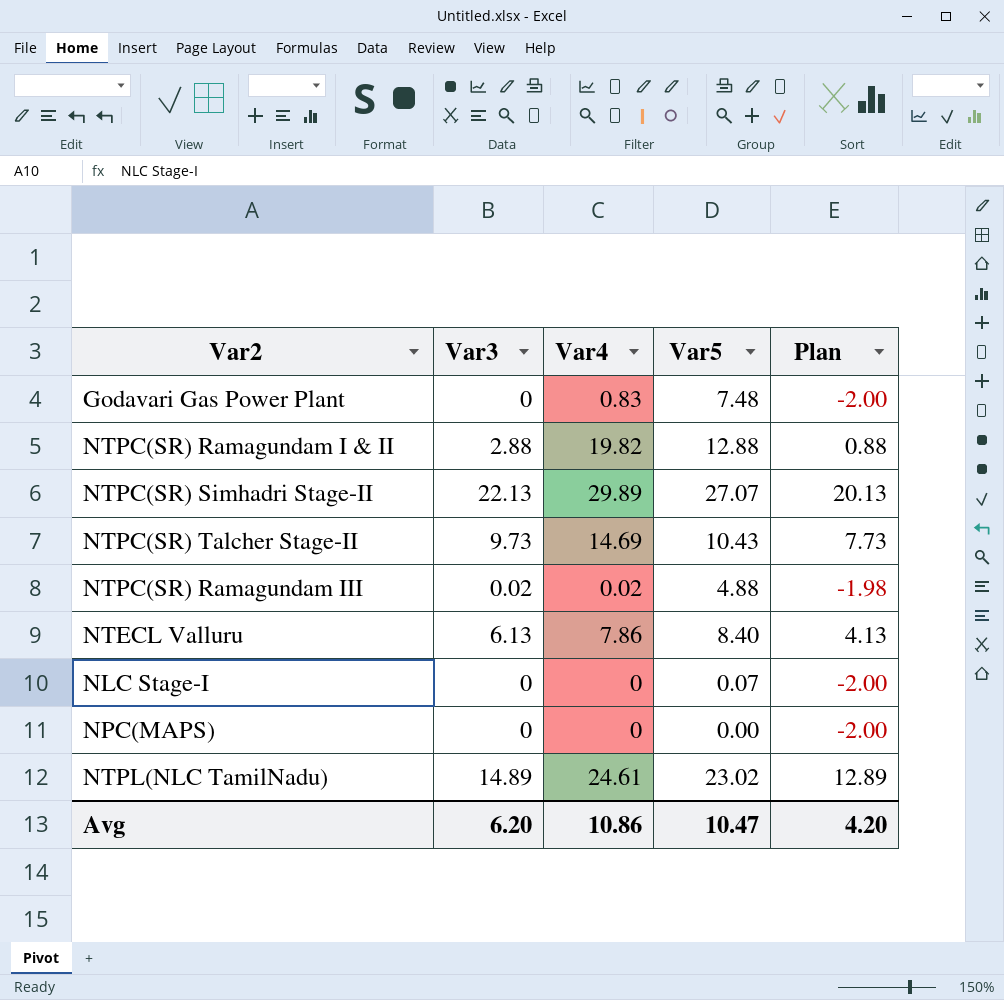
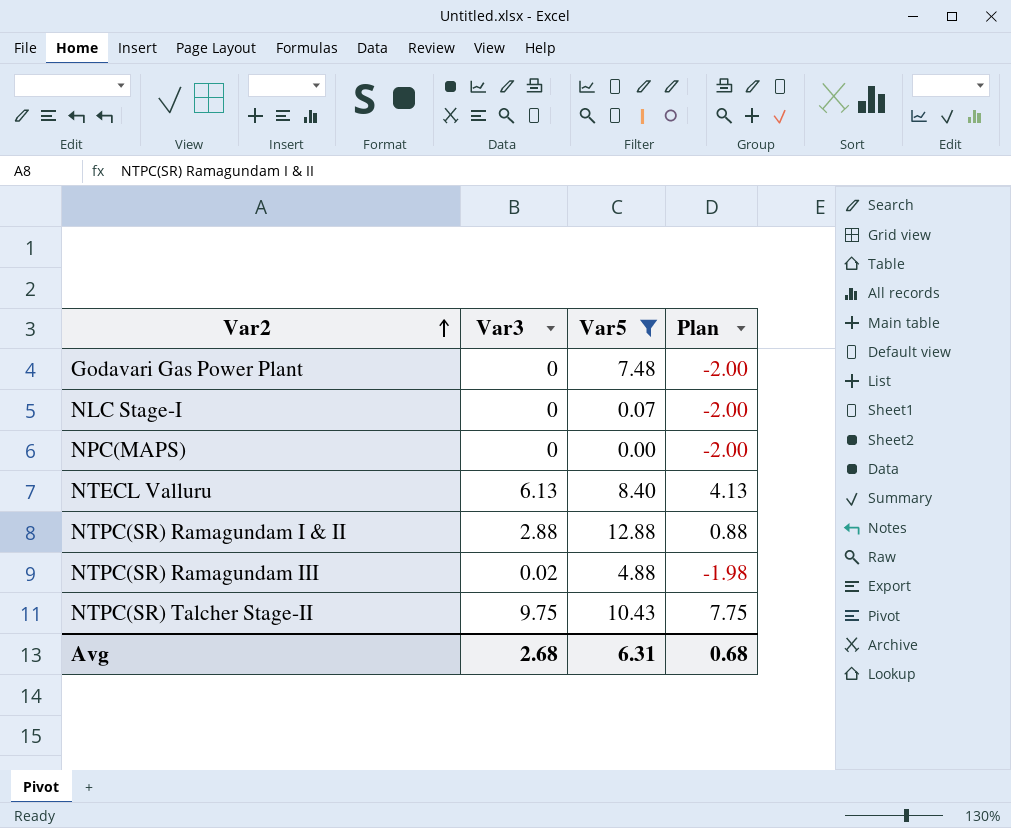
filter: none -> Var5 <= 12.88
row order: none -> Var2 ascending
column Var4 | position: 3 -> none
NTPC(SR) Talcher Stage-II | Var3: 9.73 -> 9.75
NTPC(SR) Talcher Stage-II | Plan: 7.73 -> 7.75
Avg | Var3: 6.20 -> 2.68
Avg | Var5: 10.47 -> 6.31
Avg | Plan: 4.20 -> 0.68

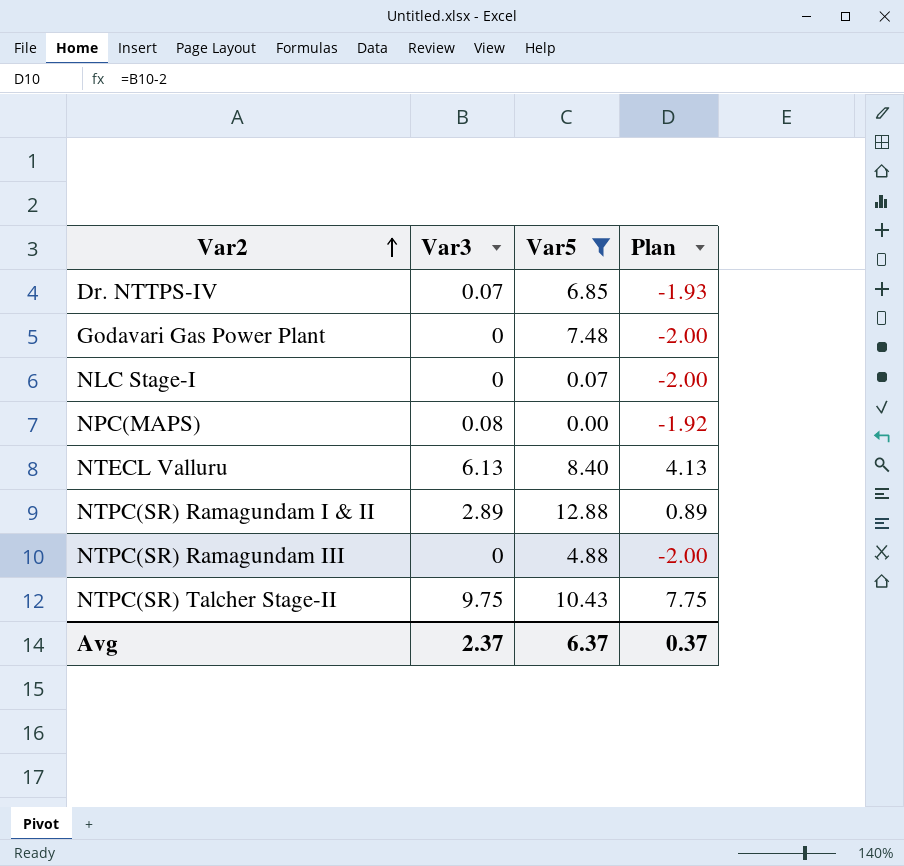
row Dr. NTTPS-IV: none -> 0.07 | 6.85 | -1.93
NPC(MAPS) | Var3: 0 -> 0.08
NPC(MAPS) | Plan: -2.00 -> -1.92
NTPC(SR) Ramagundam I & II | Var3: 2.88 -> 2.89
NTPC(SR) Ramagundam I & II | Plan: 0.88 -> 0.89
NTPC(SR) Ramagundam III | Var3: 0.02 -> 0
NTPC(SR) Ramagundam III | Plan: -1.98 -> -2.00
Avg | Var3: 2.68 -> 2.37
Avg | Var5: 6.31 -> 6.37
Avg | Plan: 0.68 -> 0.37

